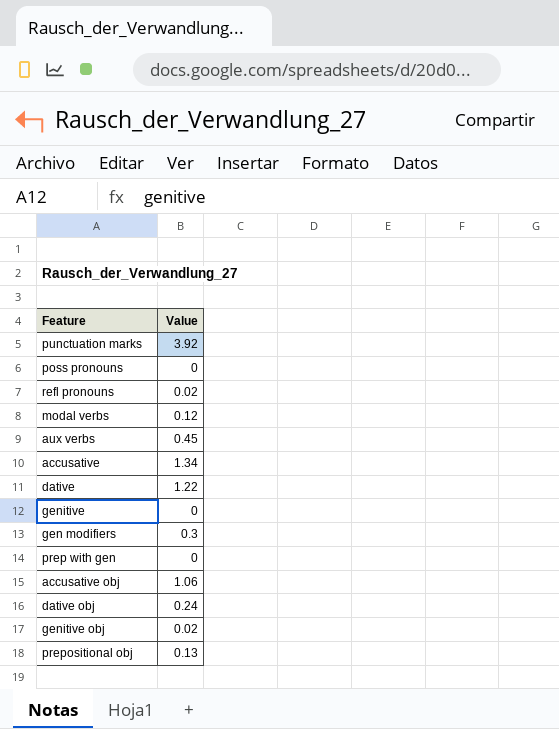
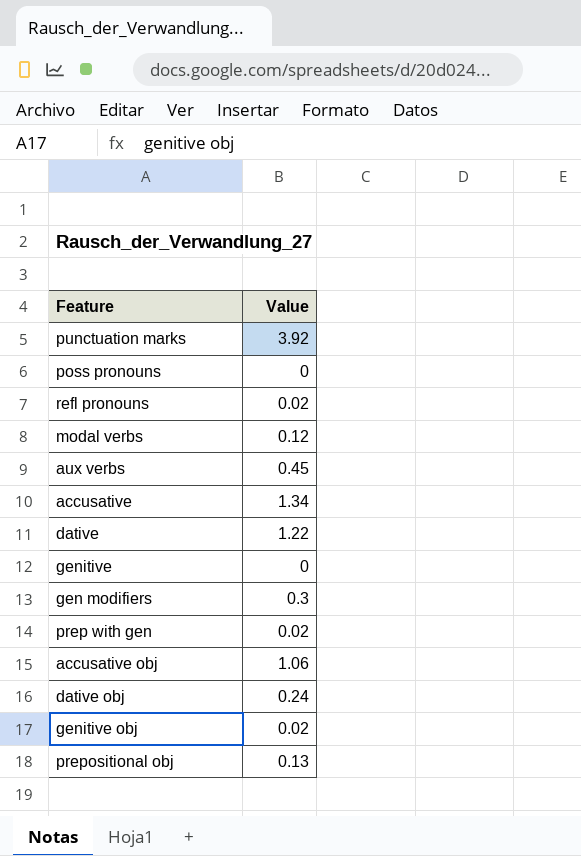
prep with gen | Value: 0 -> 0.02

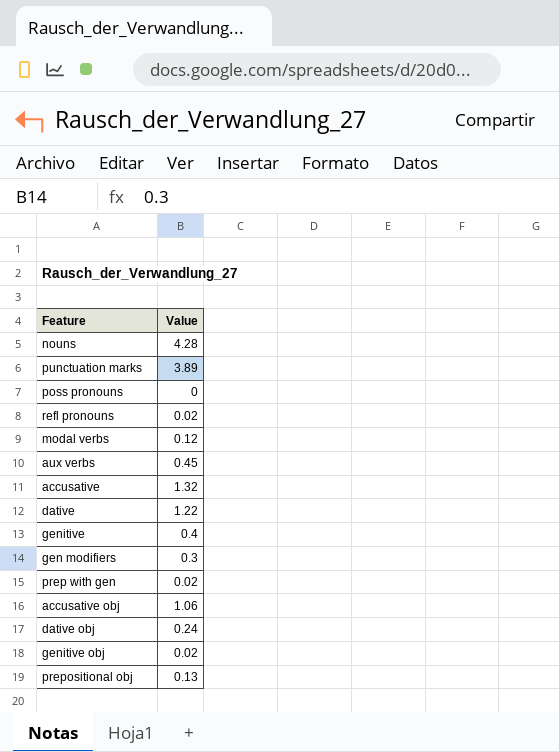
row nouns: none -> 4.28
punctuation marks | Value: 3.92 -> 3.89
accusative | Value: 1.34 -> 1.32
genitive | Value: 0 -> 0.4

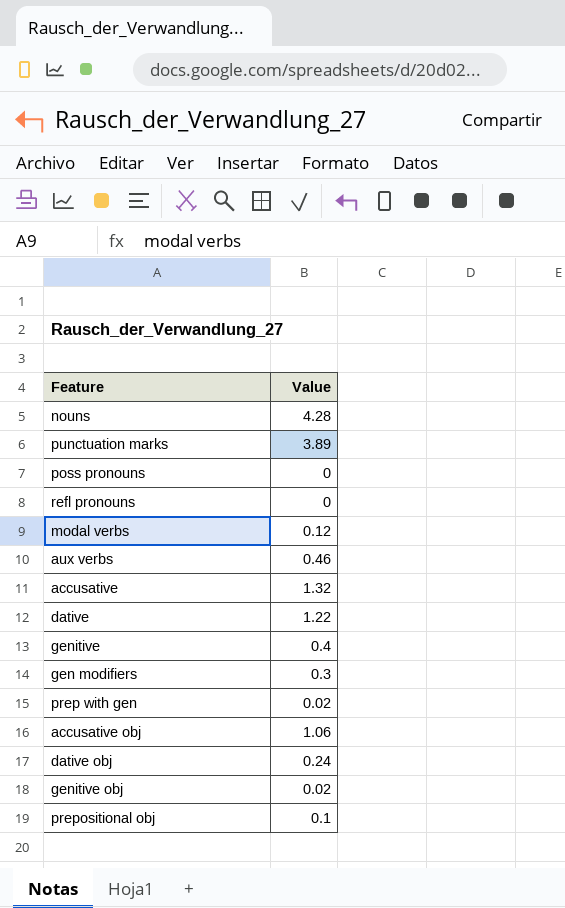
refl pronouns | Value: 0.02 -> 0
aux verbs | Value: 0.45 -> 0.46
prepositional obj | Value: 0.13 -> 0.1

